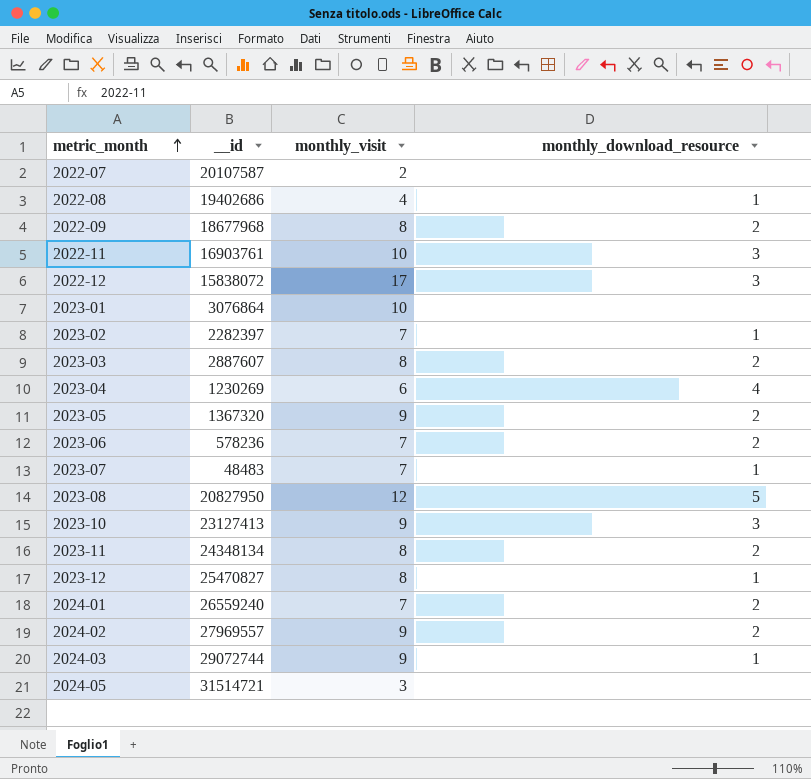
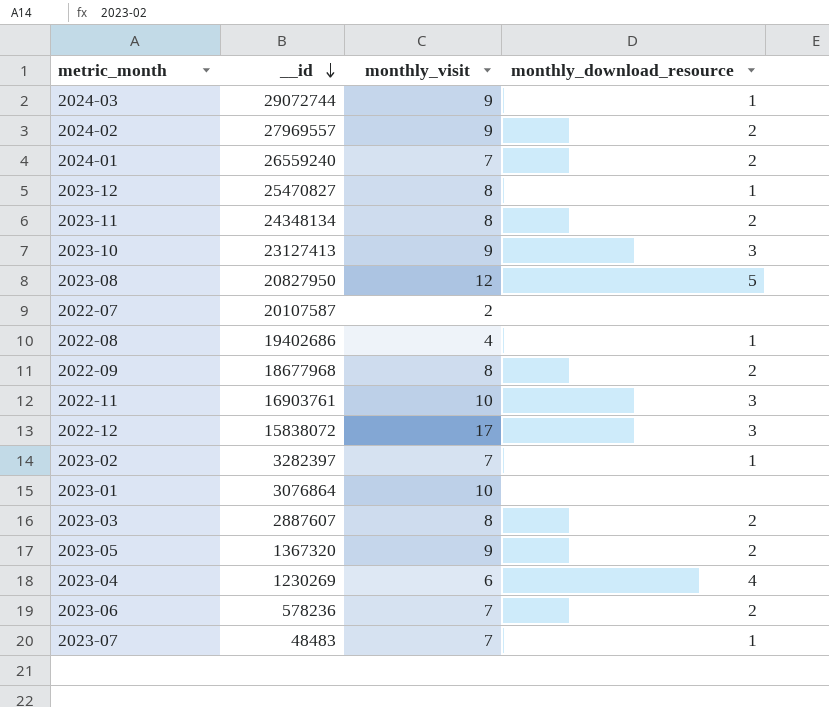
row order: metric_month ascending -> __id descending
row 2024-05: 31514721 | 3 | none -> none
2023-02 | __id: 2282397 -> 3282397

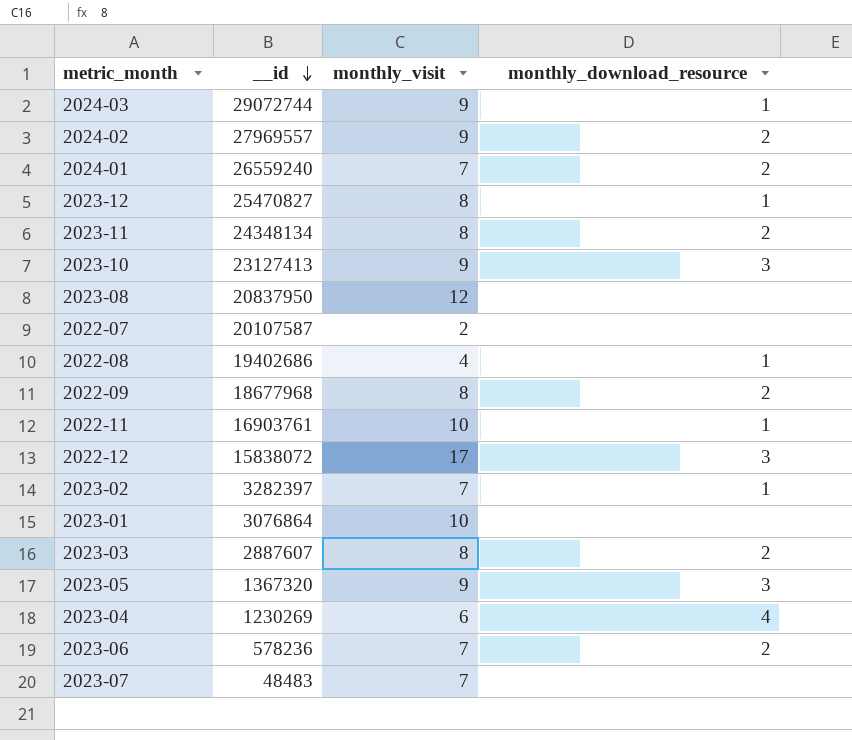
2023-08 | __id: 20827950 -> 20837950
2023-08 | monthly_download_resource: 5 -> none
2022-11 | monthly_download_resource: 3 -> 1
2023-05 | monthly_download_resource: 2 -> 3
2023-07 | monthly_download_resource: 1 -> none

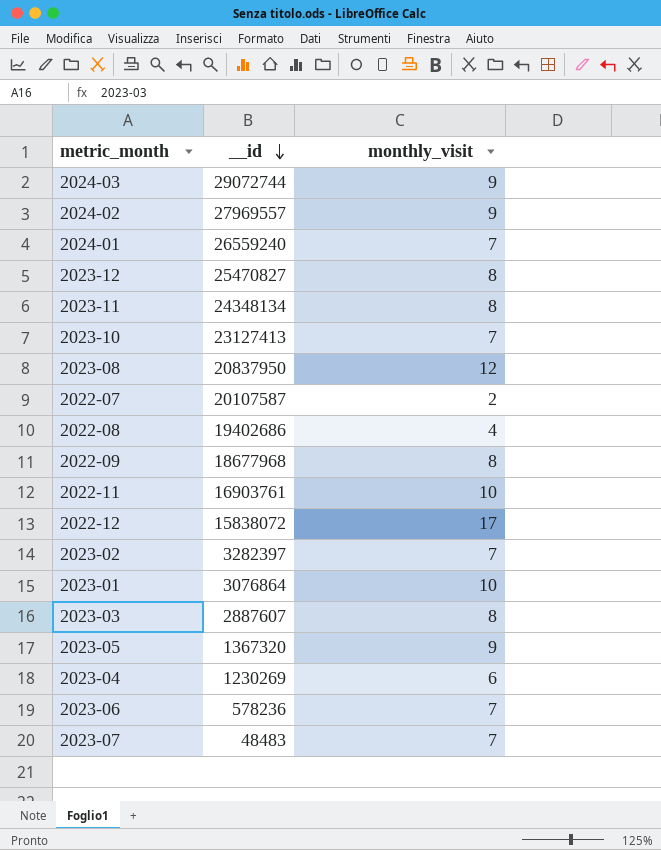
column monthly_download_resource | position: 4 -> none
2023-10 | monthly_visit: 9 -> 7

